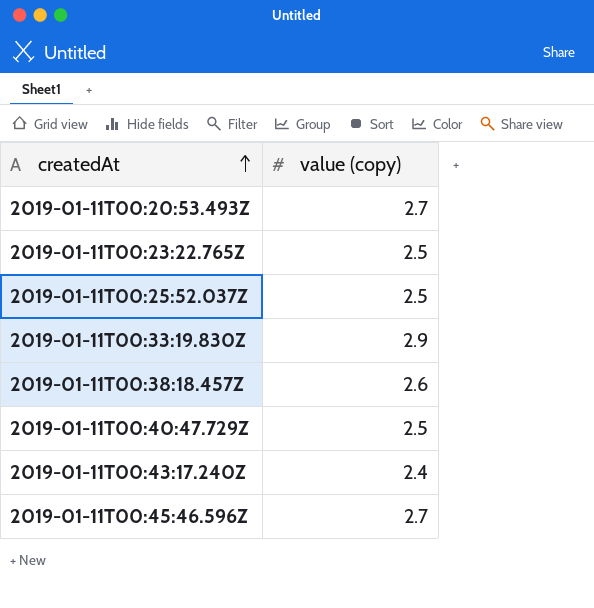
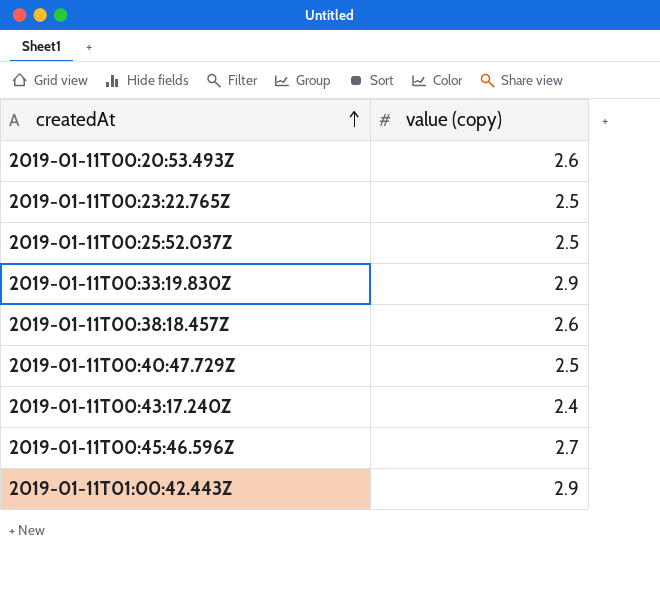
2019-01-11T00:20:53.493Z | value (copy): 2.7 -> 2.6
row 2019-01-11T01:00:42.443Z: none -> 2.9

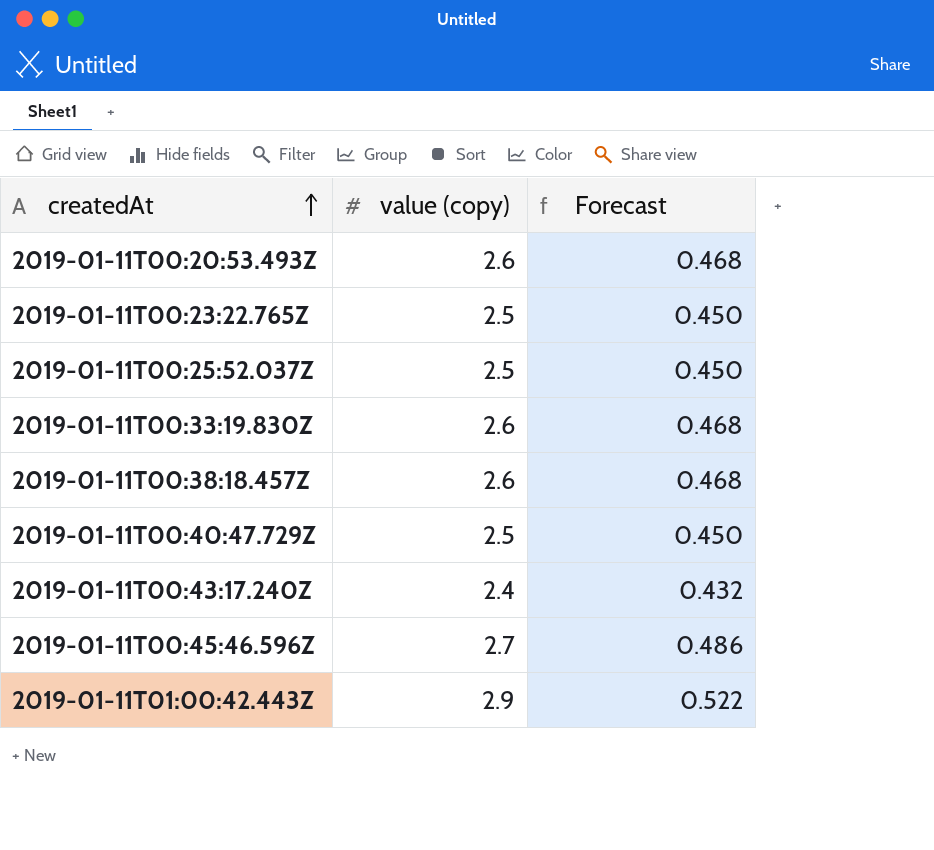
column Forecast | formula: none -> [value (copy)] * 0.18
2019-01-11T00:33:19.830Z | value (copy): 2.9 -> 2.6

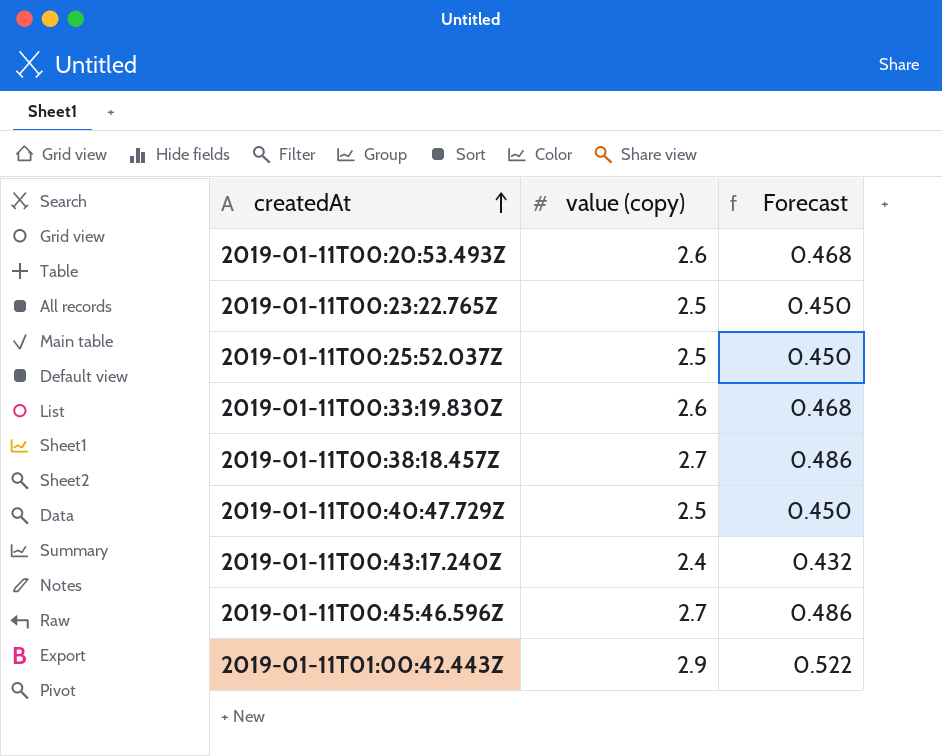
2019-01-11T00:38:18.457Z | value (copy): 2.6 -> 2.7
2019-01-11T00:38:18.457Z | Forecast: 0.468 -> 0.486

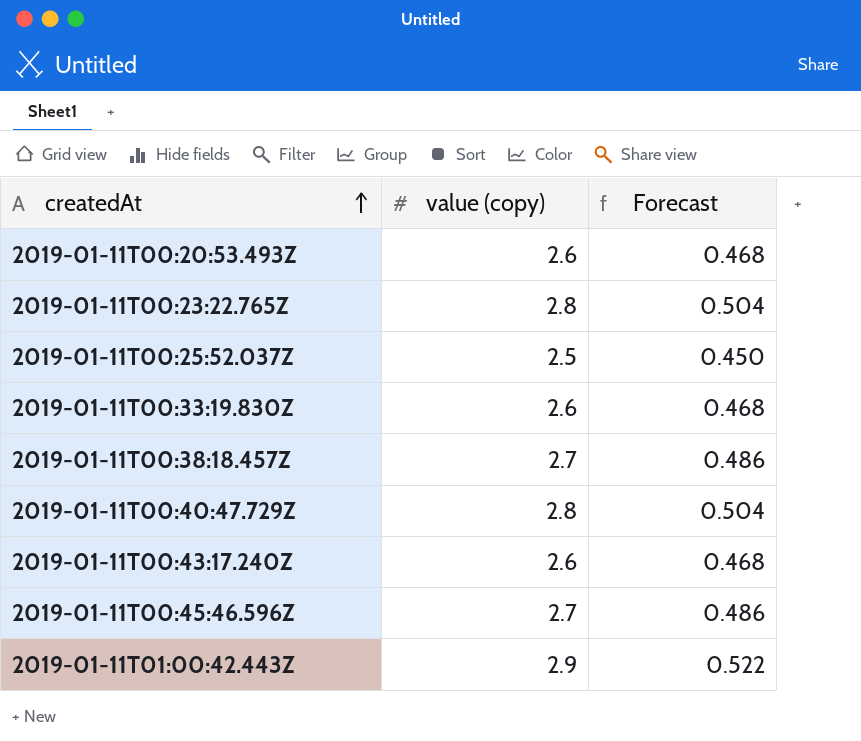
2019-01-11T00:23:22.765Z | value (copy): 2.5 -> 2.8
2019-01-11T00:23:22.765Z | Forecast: 0.450 -> 0.504
2019-01-11T00:40:47.729Z | value (copy): 2.5 -> 2.8
2019-01-11T00:40:47.729Z | Forecast: 0.450 -> 0.504
2019-01-11T00:43:17.240Z | value (copy): 2.4 -> 2.6
2019-01-11T00:43:17.240Z | Forecast: 0.432 -> 0.468

